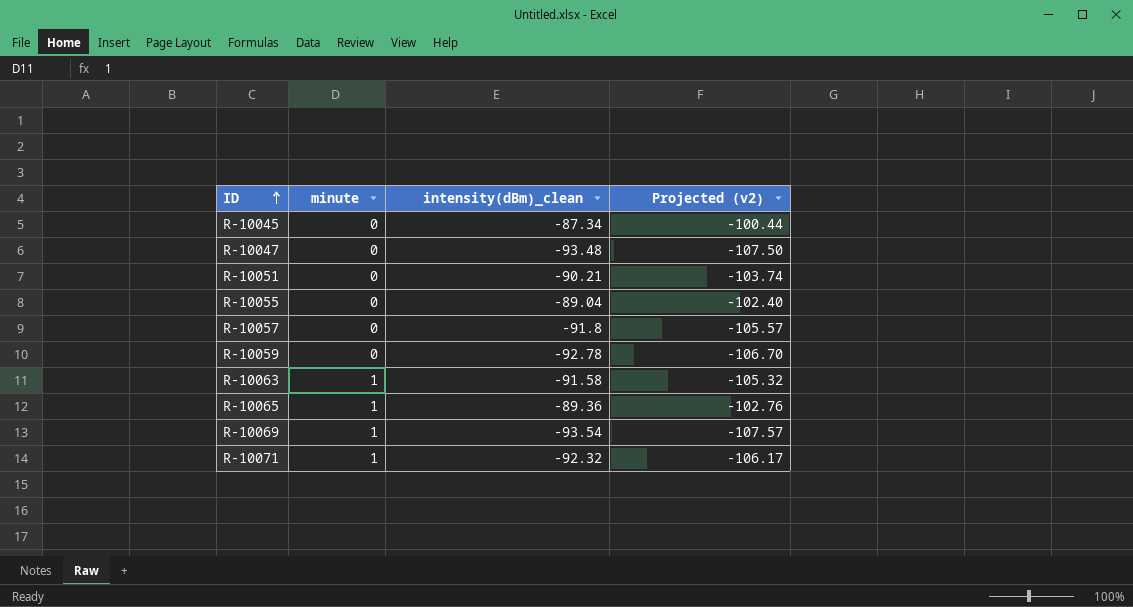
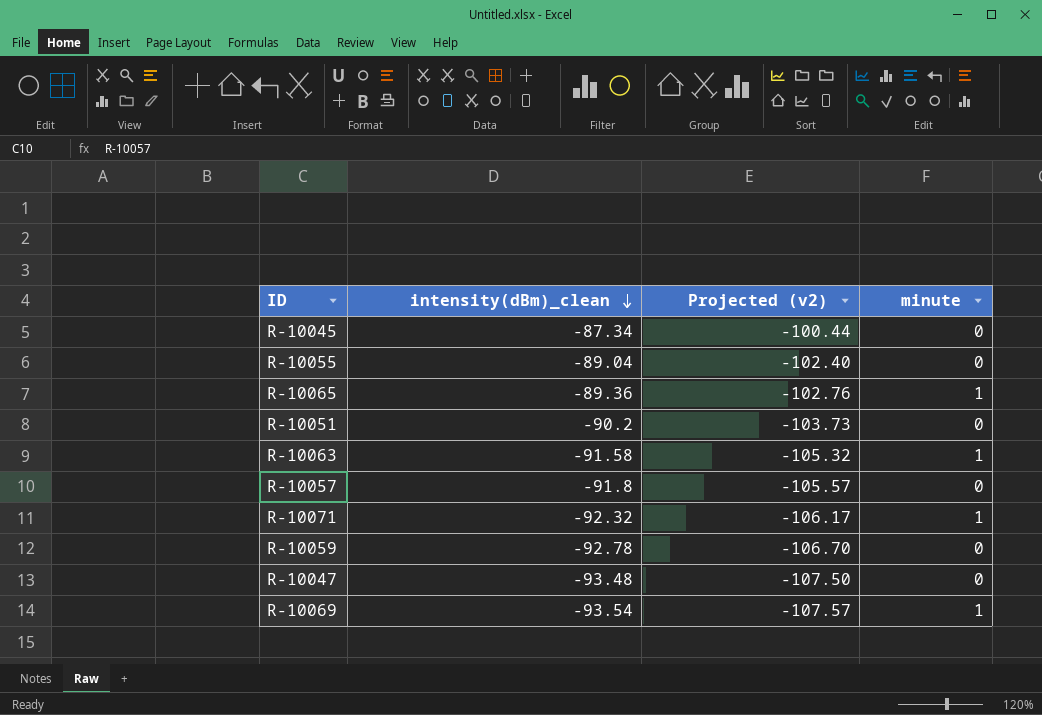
row order: ID ascending -> intensity(dBm)_clean descending
column minute | position: 2 -> 4
R-10051 | intensity(dBm)_clean: -90.21 -> -90.2
R-10051 | Projected (v2): -103.74 -> -103.73

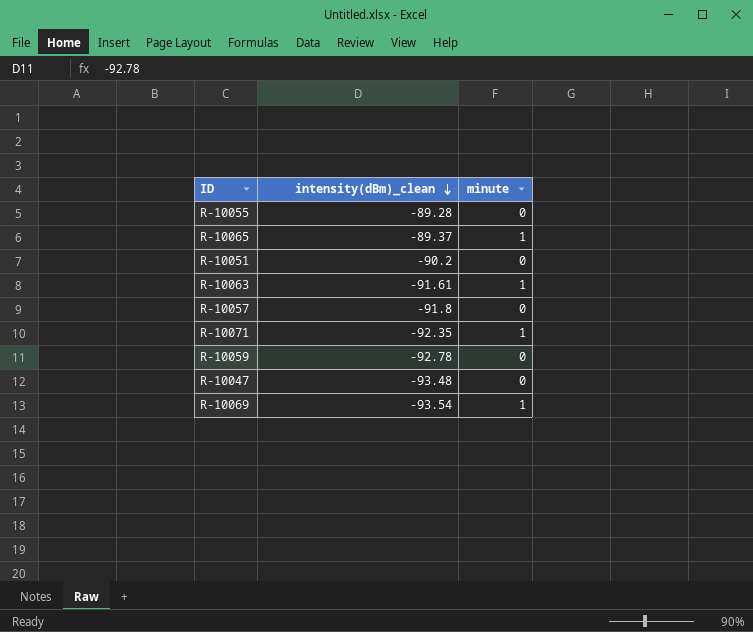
column Projected (v2) | formula: [intensity(dBm)_clean] * 1.15 -> none
row R-10045: -87.34 | -100.44 | 0 -> none
R-10055 | intensity(dBm)_clean: -89.04 -> -89.28
R-10065 | intensity(dBm)_clean: -89.36 -> -89.37
R-10063 | intensity(dBm)_clean: -91.58 -> -91.61
R-10071 | intensity(dBm)_clean: -92.32 -> -92.35

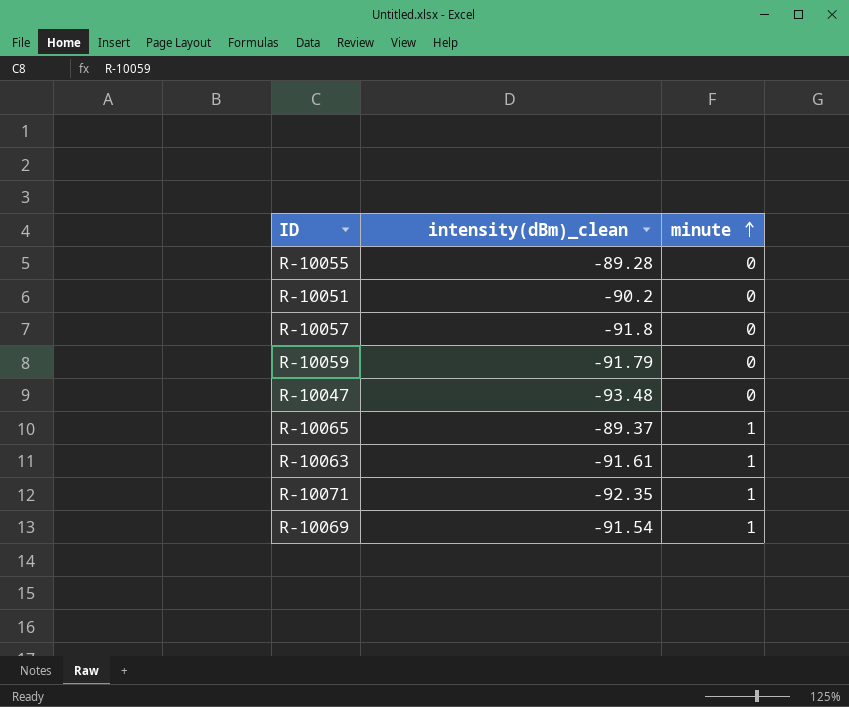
row order: intensity(dBm)_clean descending -> minute ascending
R-10059 | intensity(dBm)_clean: -92.78 -> -91.79
R-10069 | intensity(dBm)_clean: -93.54 -> -91.54

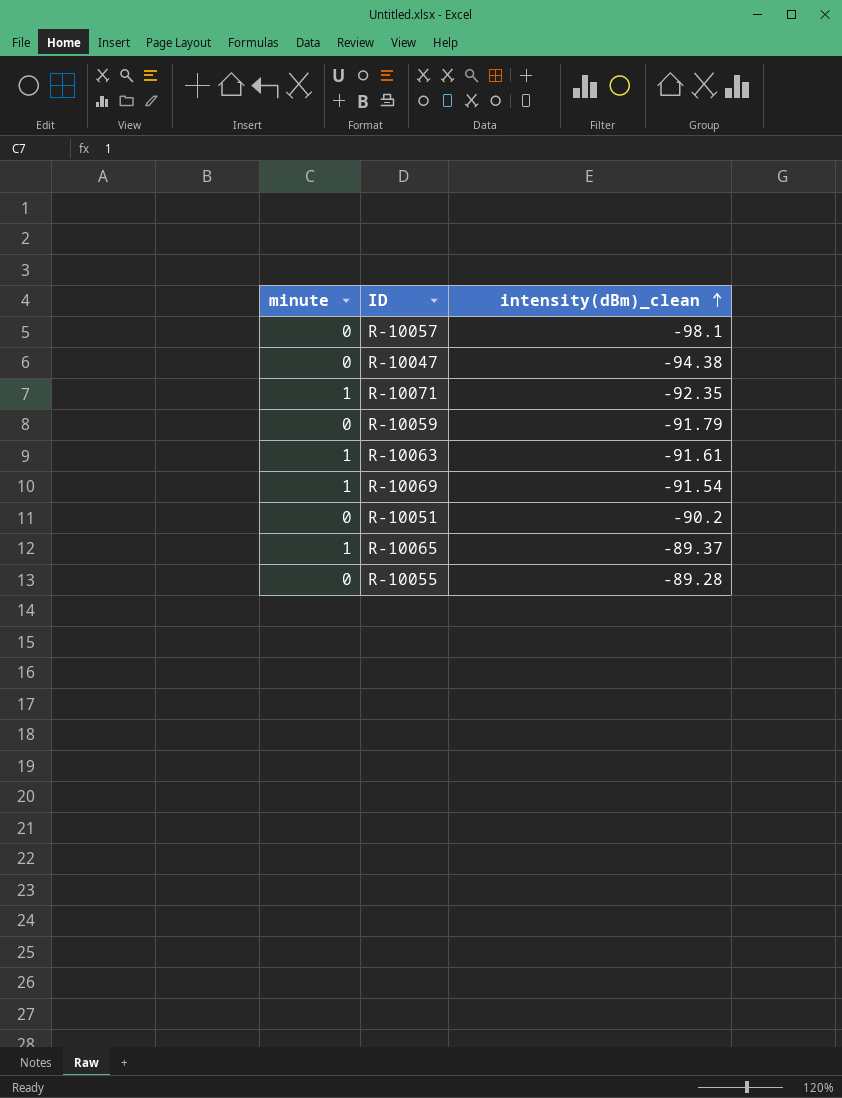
row order: minute ascending -> intensity(dBm)_clean ascending
column minute | position: 3 -> 1
R-10057 | intensity(dBm)_clean: -91.8 -> -98.1
R-10047 | intensity(dBm)_clean: -93.48 -> -94.38

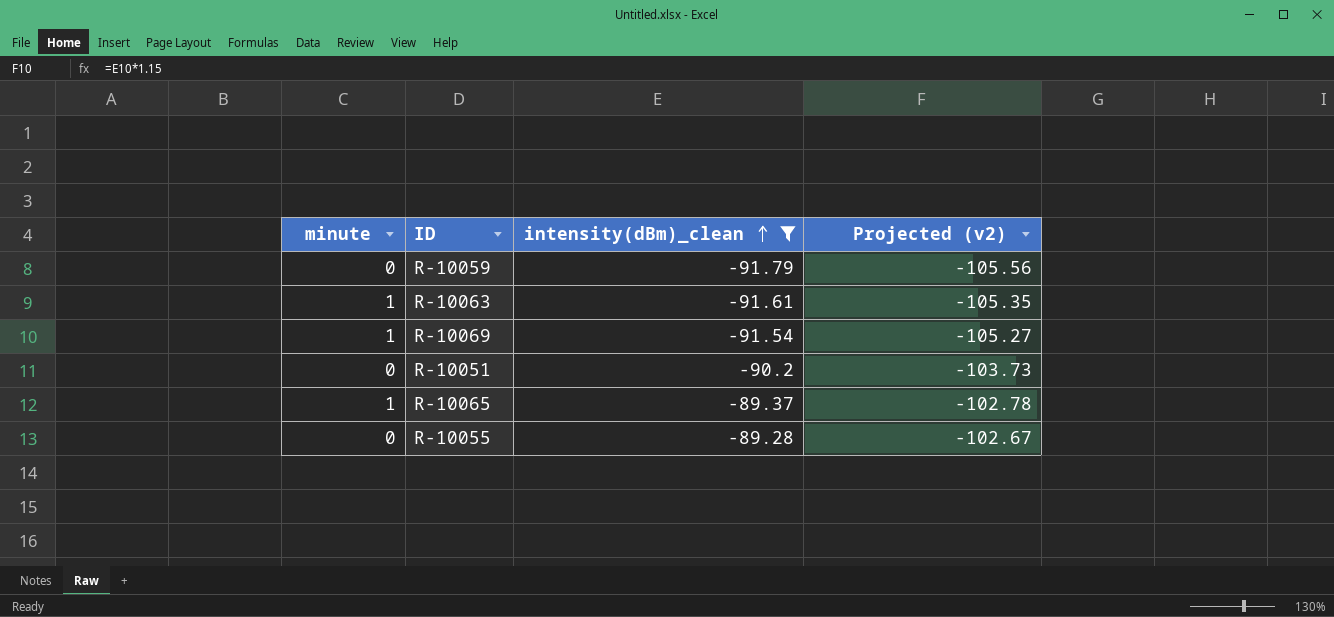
filter: none -> intensity(dBm)_clean >= -91.79
column Projected (v2) | formula: none -> [intensity(dBm)_clean] * 1.15

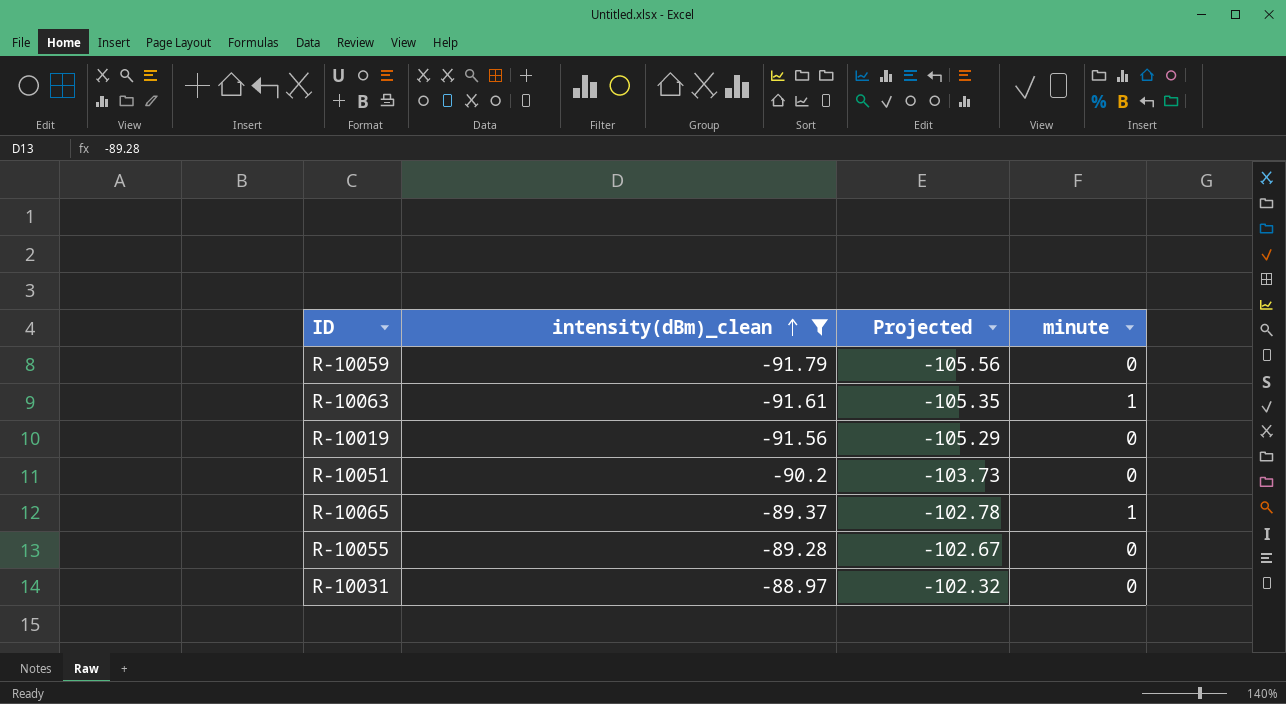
column name: Projected (v2) -> Projected
column minute | position: 1 -> 4
row R-10069: 1 | -91.54 | -105.27 -> none
row R-10019: none -> -91.56 | -105.29 | 0
row R-10031: none -> -88.97 | -102.32 | 0

